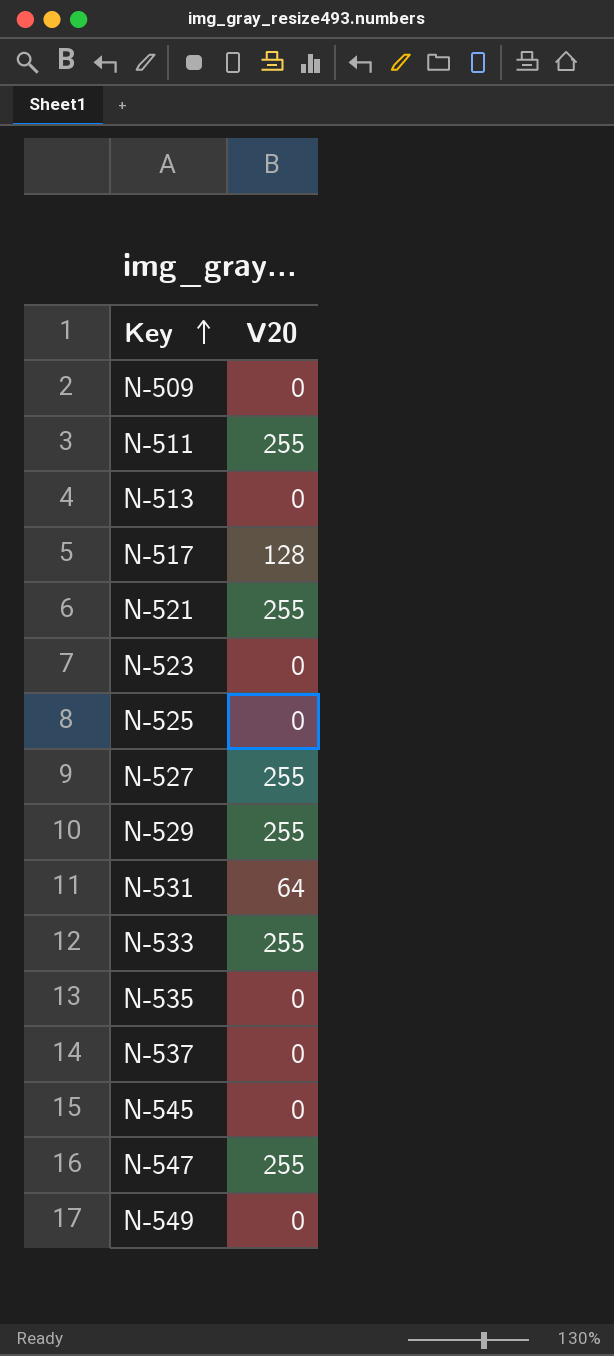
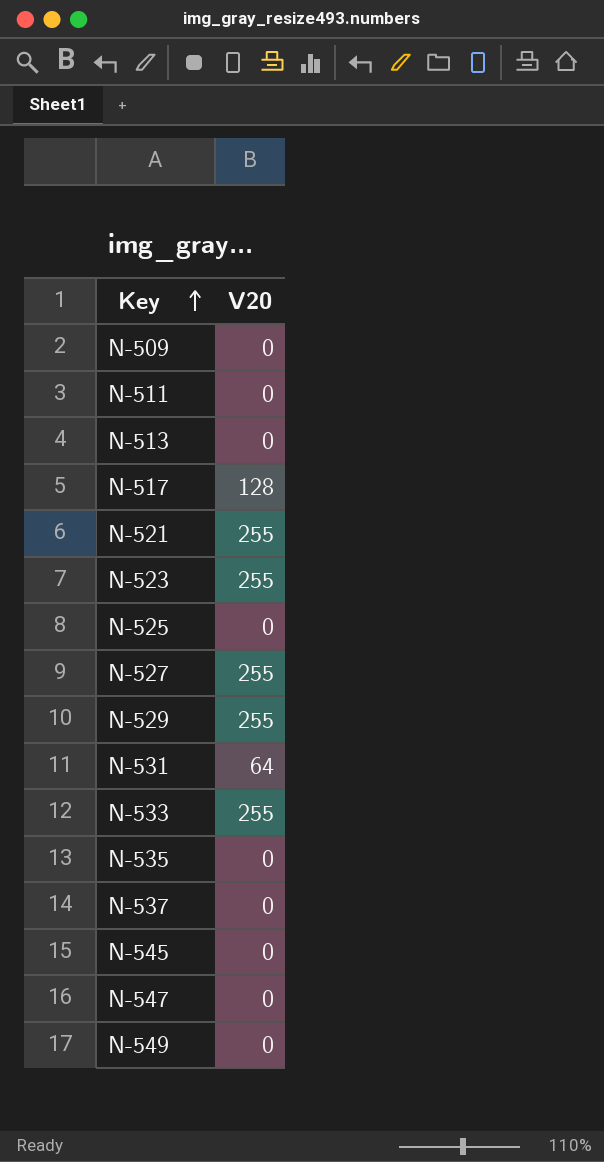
N-511 | V20: 255 -> 0
N-523 | V20: 0 -> 255
N-547 | V20: 255 -> 0

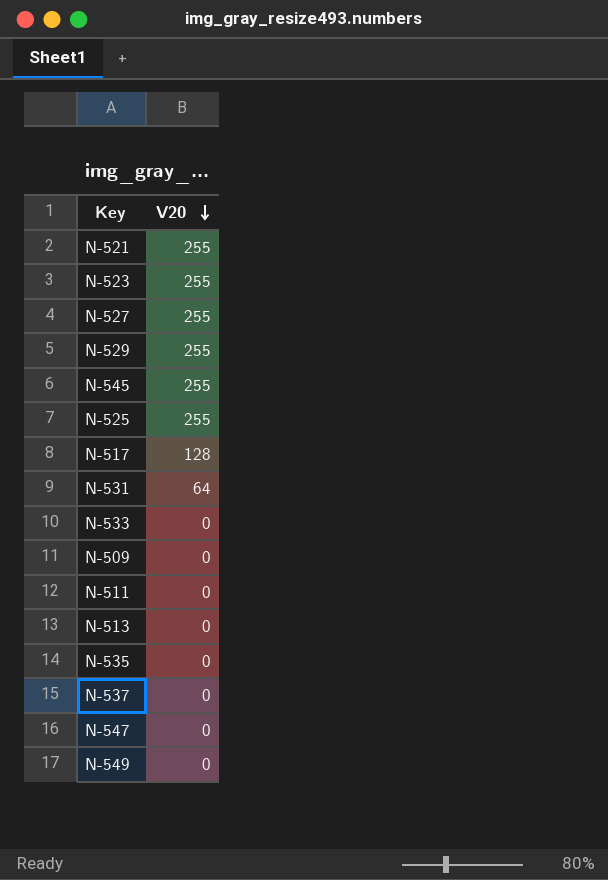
row order: Key ascending -> V20 descending
N-545 | V20: 0 -> 255
N-525 | V20: 0 -> 255
N-533 | V20: 255 -> 0

